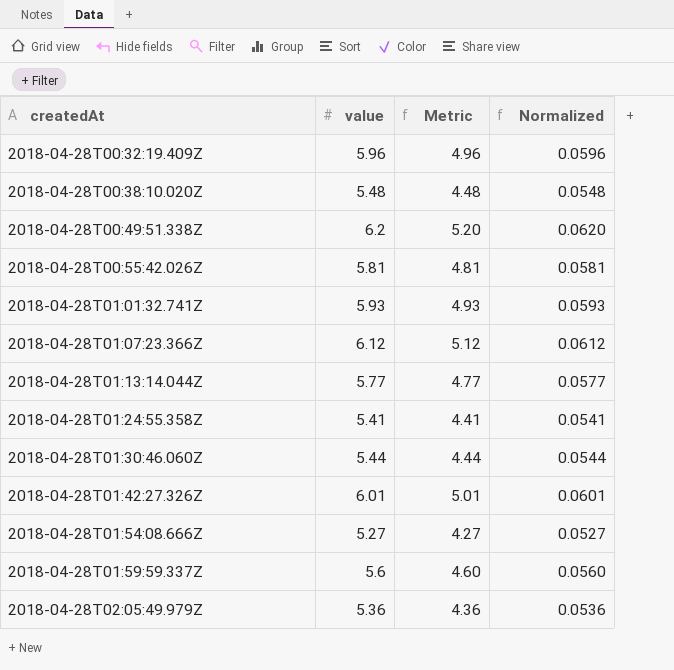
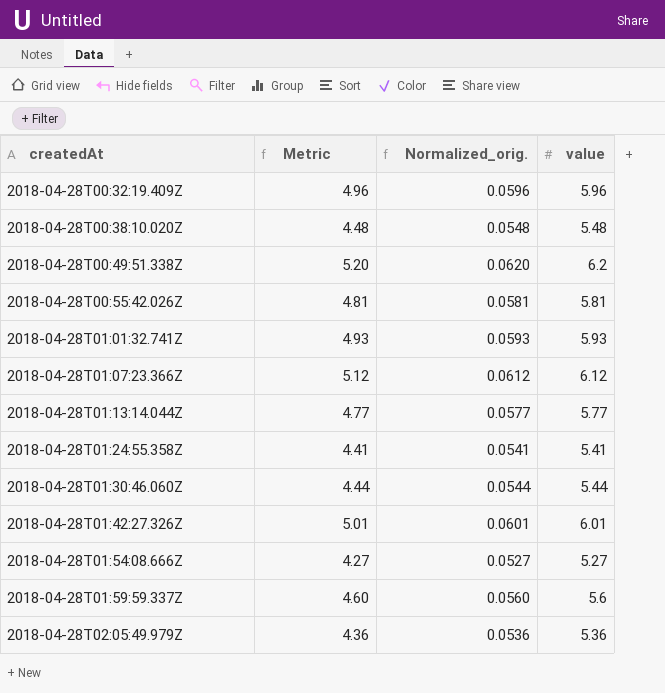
column name: Normalized -> Normalized_orig.
column value | position: 2 -> 4

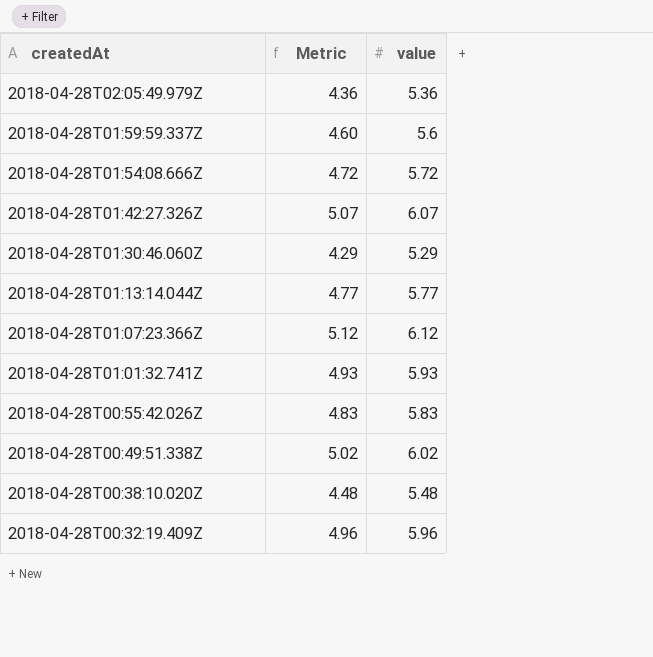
row order: createdAt ascending -> createdAt descending
column Normalized_orig. | formula: [value] * 0.01 -> none
row 2018-04-28T01:24:55.358Z: 4.41 | 0.0541 | 5.41 -> none
2018-04-28T01:54:08.666Z | Metric: 4.27 -> 4.72
2018-04-28T01:54:08.666Z | value: 5.27 -> 5.72
2018-04-28T01:42:27.326Z | Metric: 5.01 -> 5.07
2018-04-28T01:42:27.326Z | value: 6.01 -> 6.07
2018-04-28T01:30:46.060Z | Metric: 4.44 -> 4.29
2018-04-28T01:30:46.060Z | value: 5.44 -> 5.29
2018-04-28T00:55:42.026Z | Metric: 4.81 -> 4.83
2018-04-28T00:55:42.026Z | value: 5.81 -> 5.83
2018-04-28T00:49:51.338Z | Metric: 5.20 -> 5.02
2018-04-28T00:49:51.338Z | value: 6.2 -> 6.02

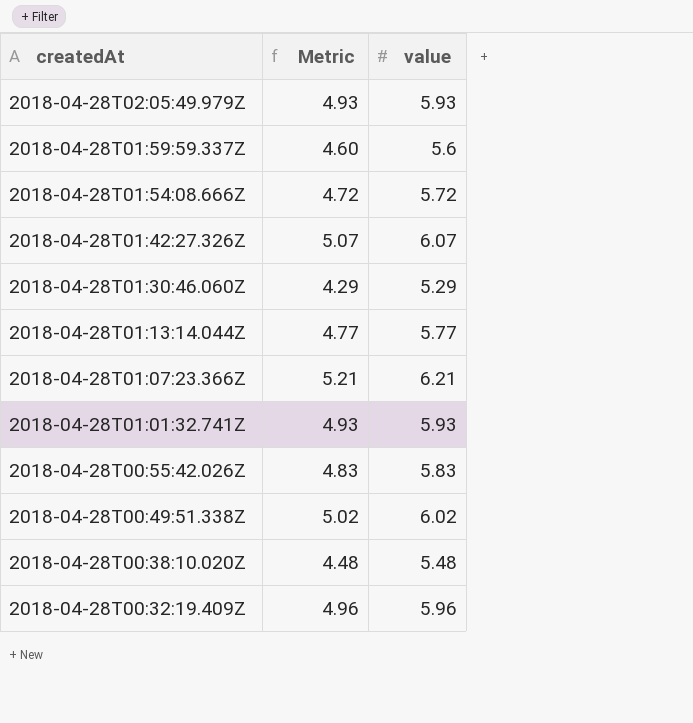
2018-04-28T02:05:49.979Z | Metric: 4.36 -> 4.93
2018-04-28T02:05:49.979Z | value: 5.36 -> 5.93
2018-04-28T01:07:23.366Z | Metric: 5.12 -> 5.21
2018-04-28T01:07:23.366Z | value: 6.12 -> 6.21

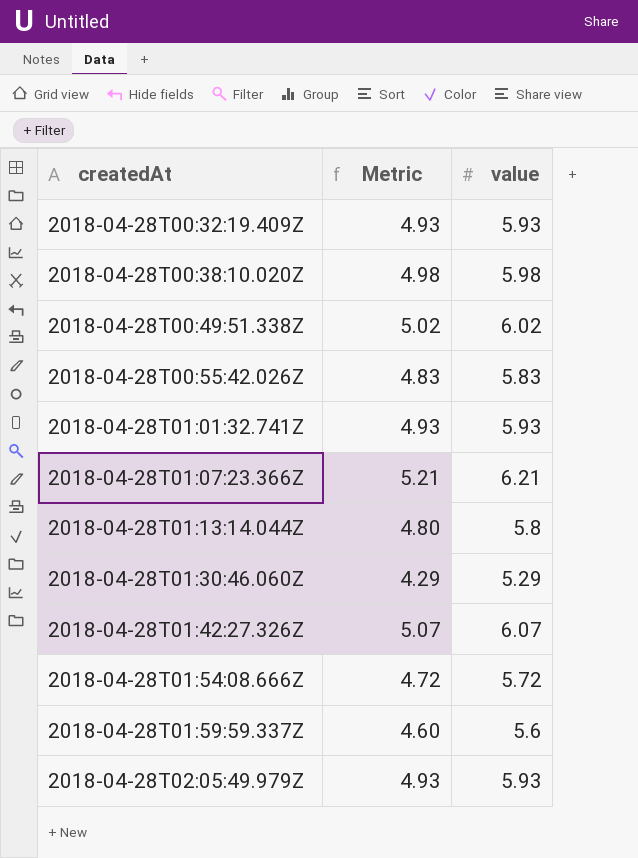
row order: createdAt descending -> createdAt ascending
2018-04-28T00:32:19.409Z | Metric: 4.96 -> 4.93
2018-04-28T00:32:19.409Z | value: 5.96 -> 5.93
2018-04-28T00:38:10.020Z | Metric: 4.48 -> 4.98
2018-04-28T00:38:10.020Z | value: 5.48 -> 5.98
2018-04-28T01:13:14.044Z | Metric: 4.77 -> 4.80
2018-04-28T01:13:14.044Z | value: 5.77 -> 5.8

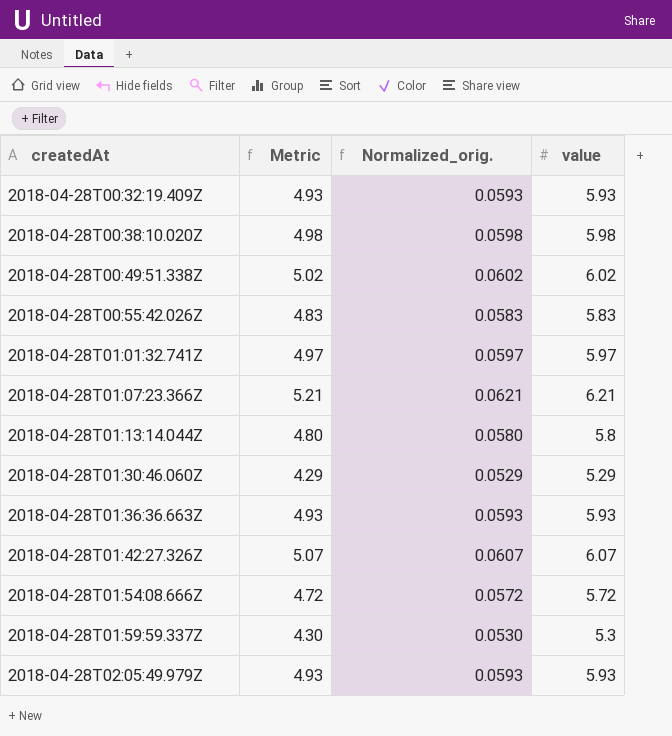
column Normalized_orig. | formula: none -> [value] * 0.01
2018-04-28T01:01:32.741Z | Metric: 4.93 -> 4.97
2018-04-28T01:01:32.741Z | value: 5.93 -> 5.97
row 2018-04-28T01:36:36.663Z: none -> 4.93 | 0.0593 | 5.93
2018-04-28T01:59:59.337Z | Metric: 4.60 -> 4.30
2018-04-28T01:59:59.337Z | value: 5.6 -> 5.3

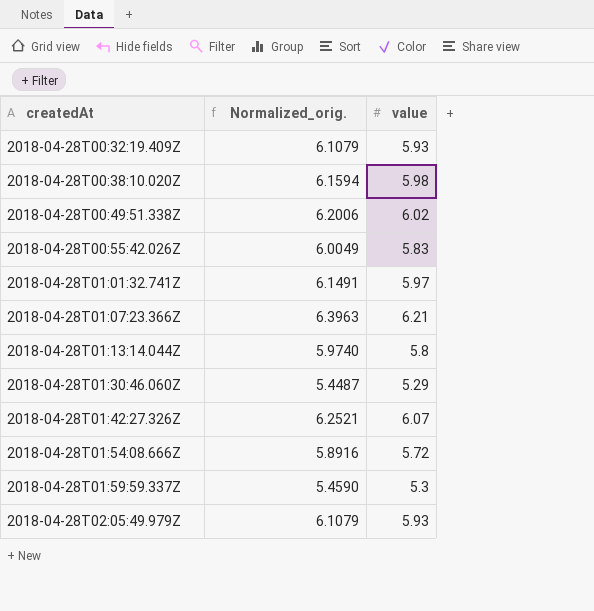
column Metric | formula: [value] - 1 -> none
column Normalized_orig. | formula: [value] * 0.01 -> [value] * 1.03
row 2018-04-28T01:36:36.663Z: 4.93 | 0.0593 | 5.93 -> none

